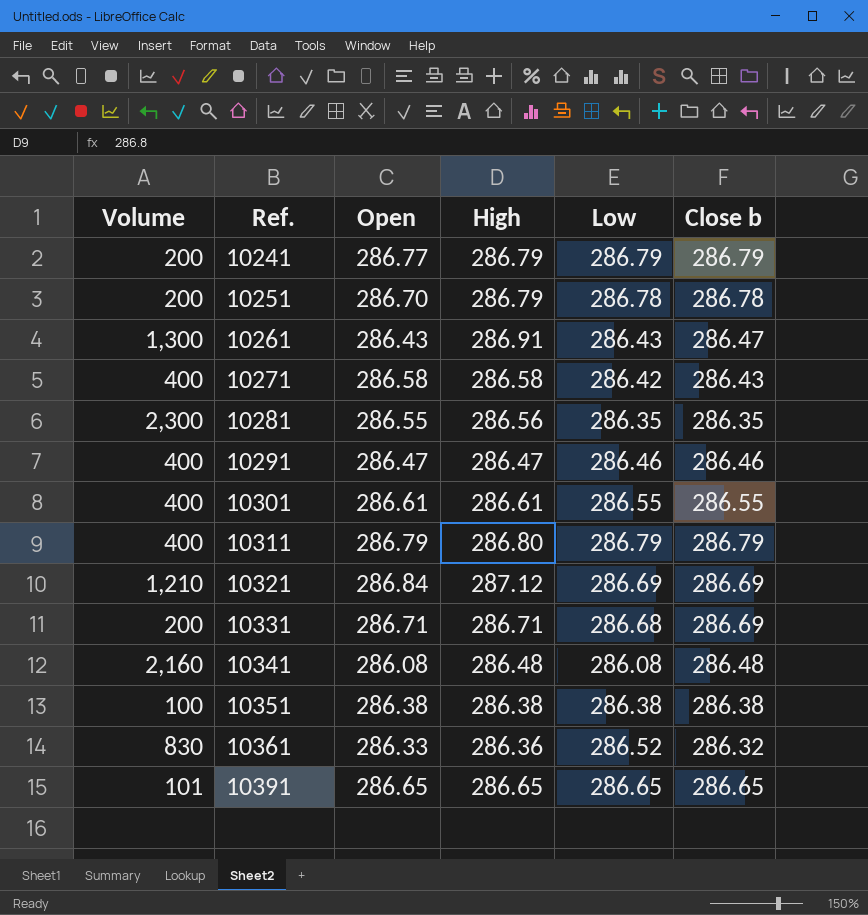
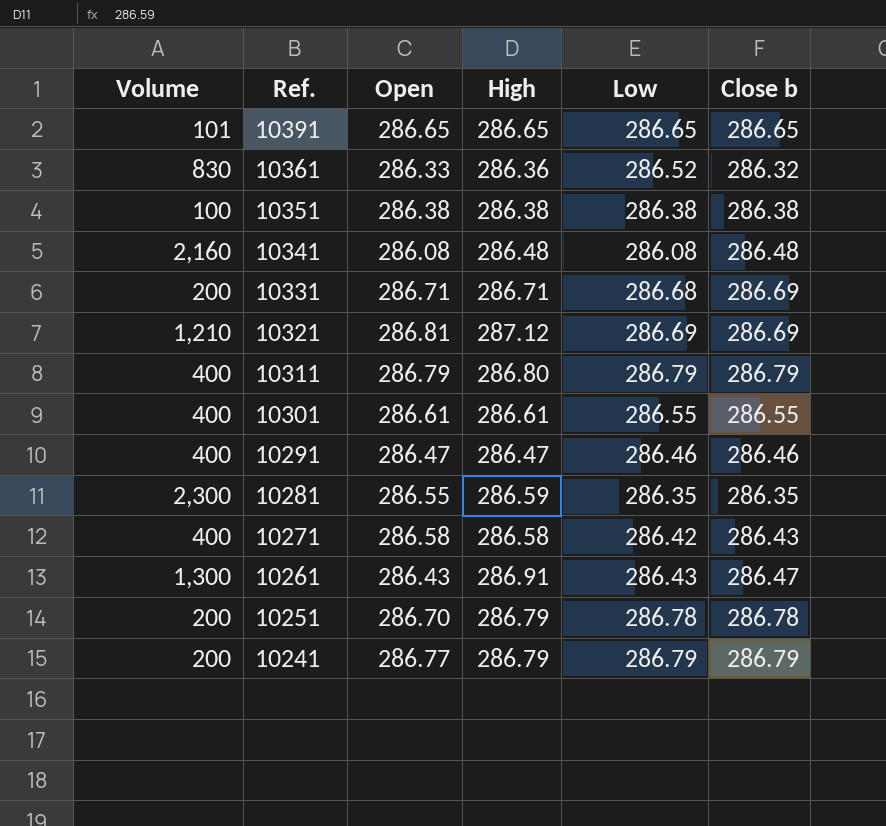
row order: Ref. ascending -> Ref. descending
10321 | Open: 286.84 -> 286.81
10281 | High: 286.56 -> 286.59

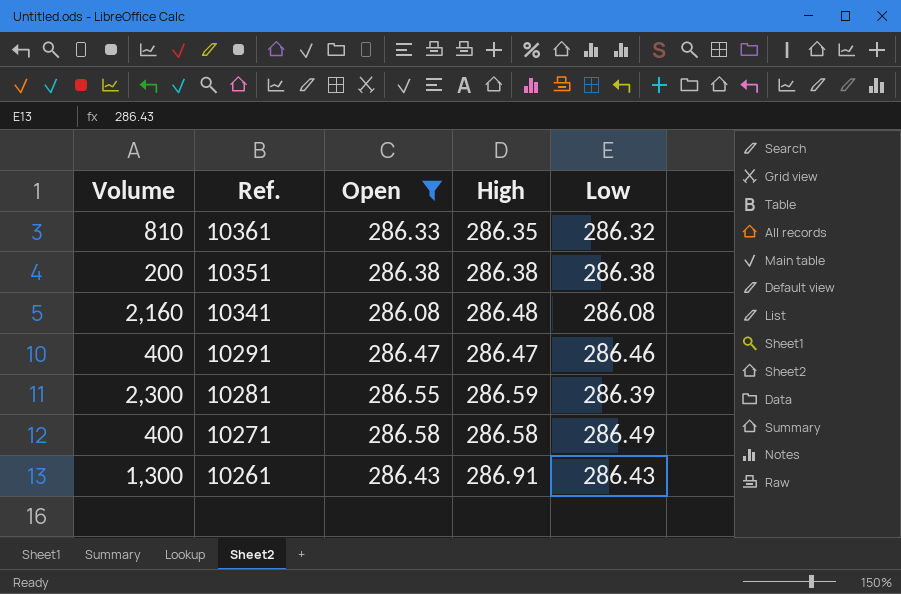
filter: none -> Open <= 286.58
column Close b | position: 6 -> none
10361 | Volume: 830 -> 810
10361 | High: 286.36 -> 286.35
10361 | Low: 286.52 -> 286.32
10351 | Volume: 100 -> 200
10281 | Low: 286.35 -> 286.39
10271 | Low: 286.42 -> 286.49

